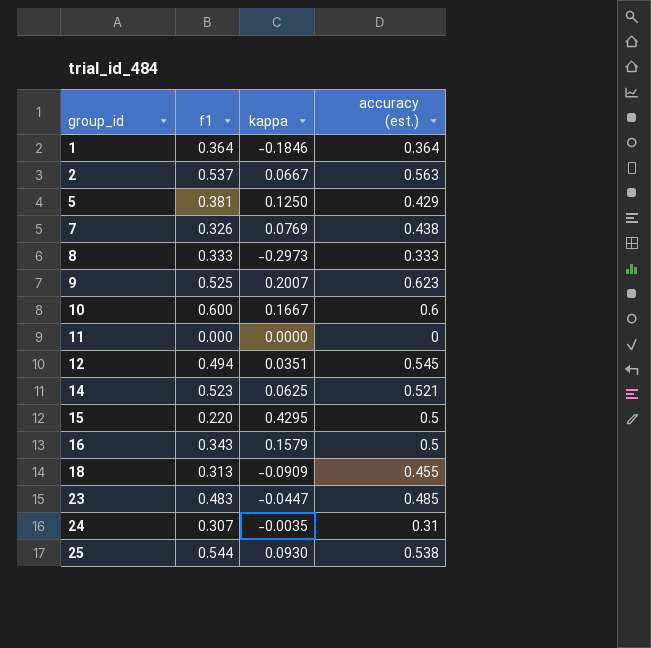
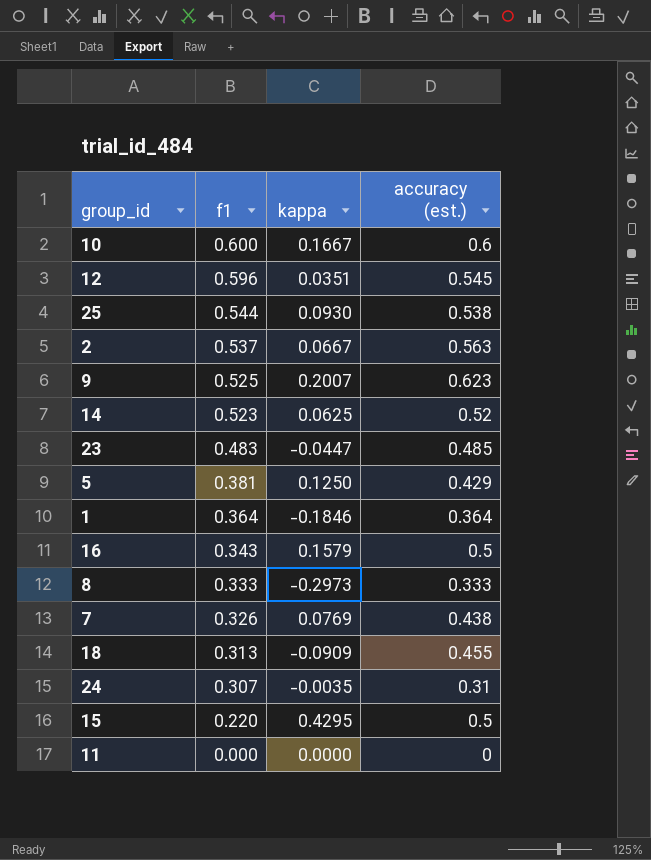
row order: group_id ascending -> f1 descending
12 | f1: 0.494 -> 0.596
14 | accuracy (est.): 0.521 -> 0.52

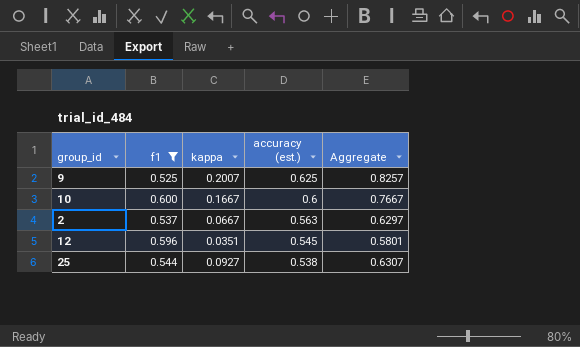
filter: none -> f1 >= 0.525
row order: f1 descending -> accuracy (est.) descending
column Aggregate | formula: none -> [kappa] + [accuracy (est.)]
9 | accuracy (est.): 0.623 -> 0.625
25 | kappa: 0.0930 -> 0.0927

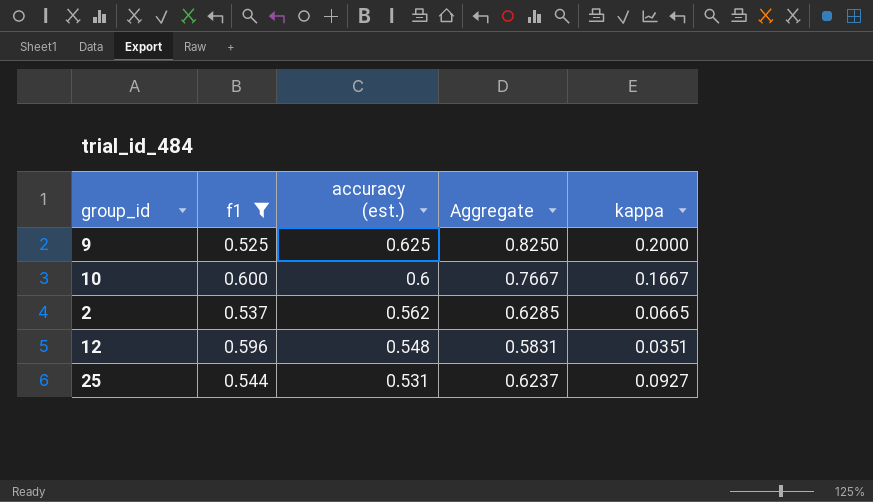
column kappa | position: 3 -> 5
9 | Aggregate: 0.8257 -> 0.8250
9 | kappa: 0.2007 -> 0.2000
2 | accuracy (est.): 0.563 -> 0.562
2 | Aggregate: 0.6297 -> 0.6285
2 | kappa: 0.0667 -> 0.0665
12 | accuracy (est.): 0.545 -> 0.548
12 | Aggregate: 0.5801 -> 0.5831
25 | accuracy (est.): 0.538 -> 0.531
25 | Aggregate: 0.6307 -> 0.6237

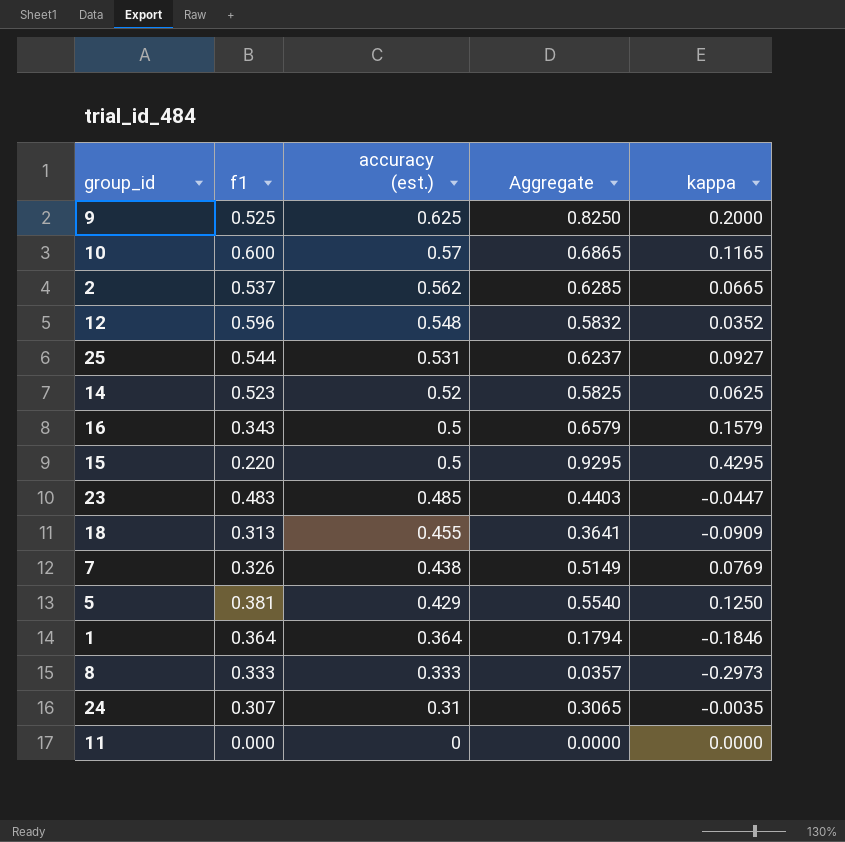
filter: f1 >= 0.525 -> none
10 | accuracy (est.): 0.6 -> 0.57
10 | Aggregate: 0.7667 -> 0.6865
10 | kappa: 0.1667 -> 0.1165
12 | Aggregate: 0.5831 -> 0.5832
12 | kappa: 0.0351 -> 0.0352

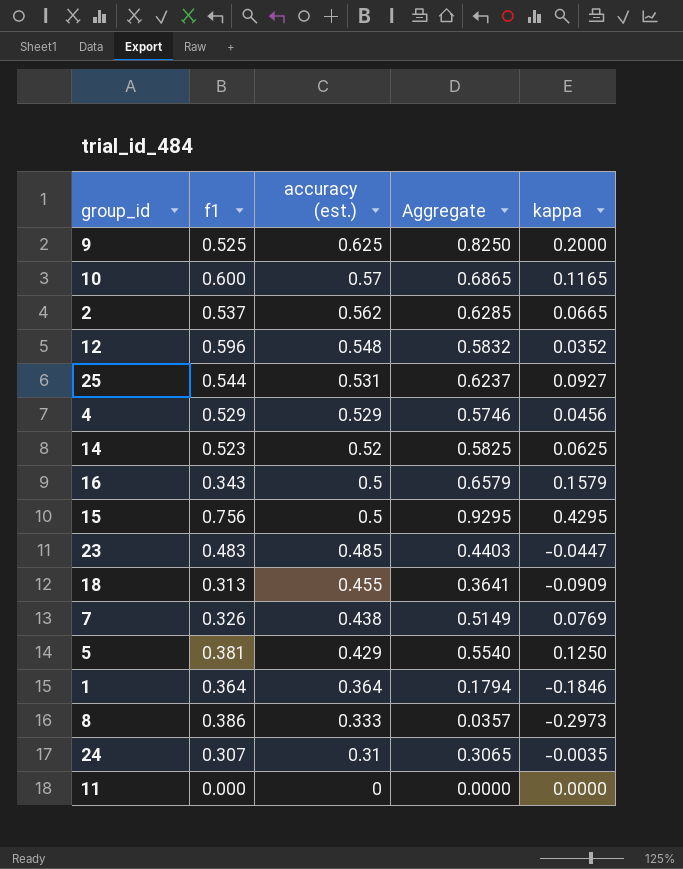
row 4: none -> 0.529 | 0.529 | 0.5746 | 0.0456
15 | f1: 0.220 -> 0.756
8 | f1: 0.333 -> 0.386

